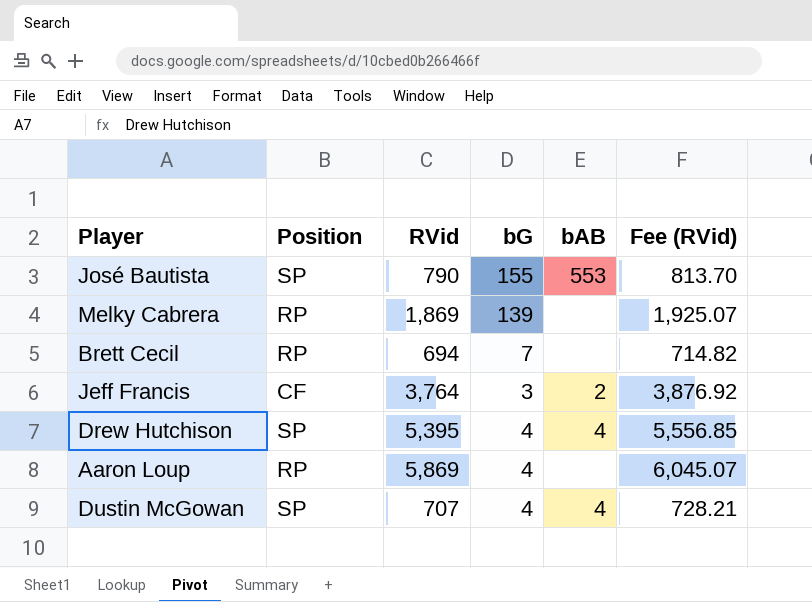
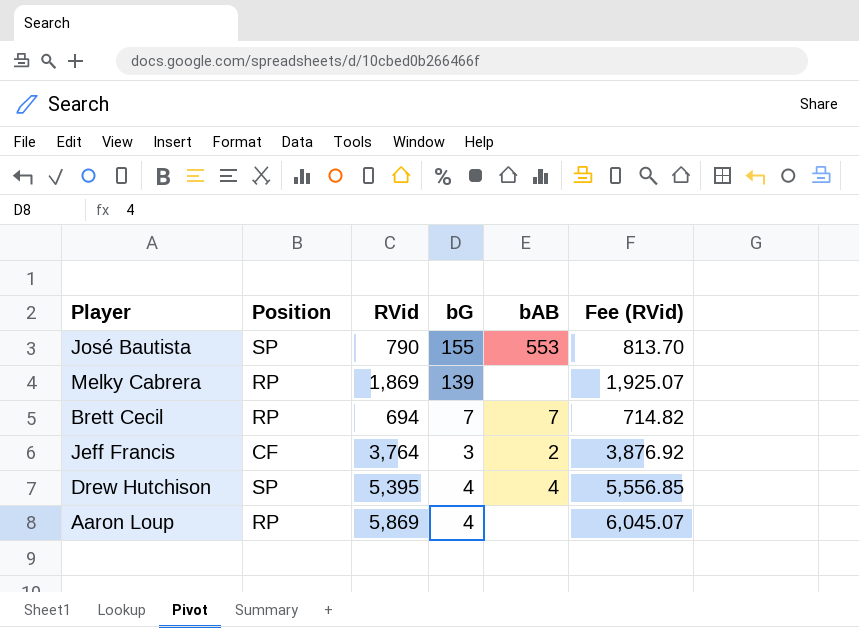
row Dustin McGowan: SP | 707 | 4 | 4 | 728.21 -> none
Brett Cecil | bAB: none -> 7

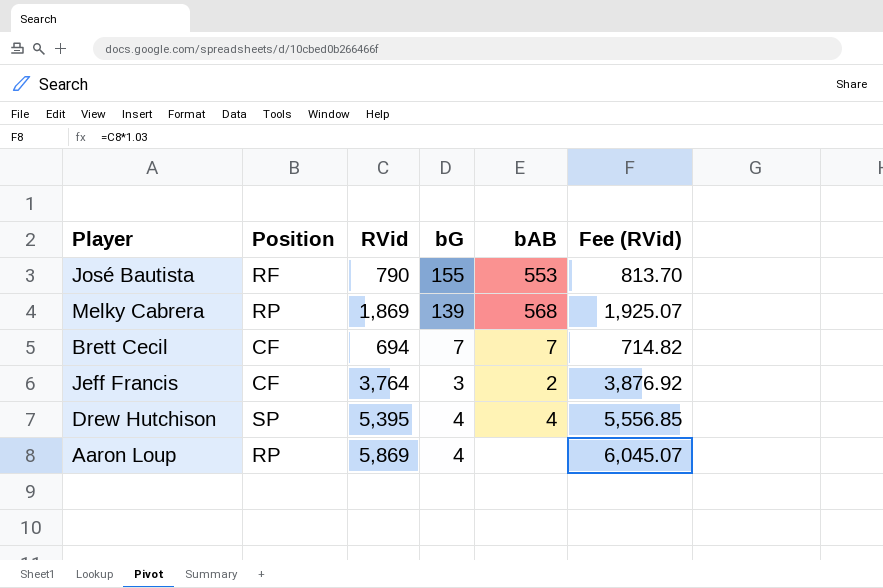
José Bautista | Position: SP -> RF
Melky Cabrera | bAB: none -> 568
Brett Cecil | Position: RP -> CF

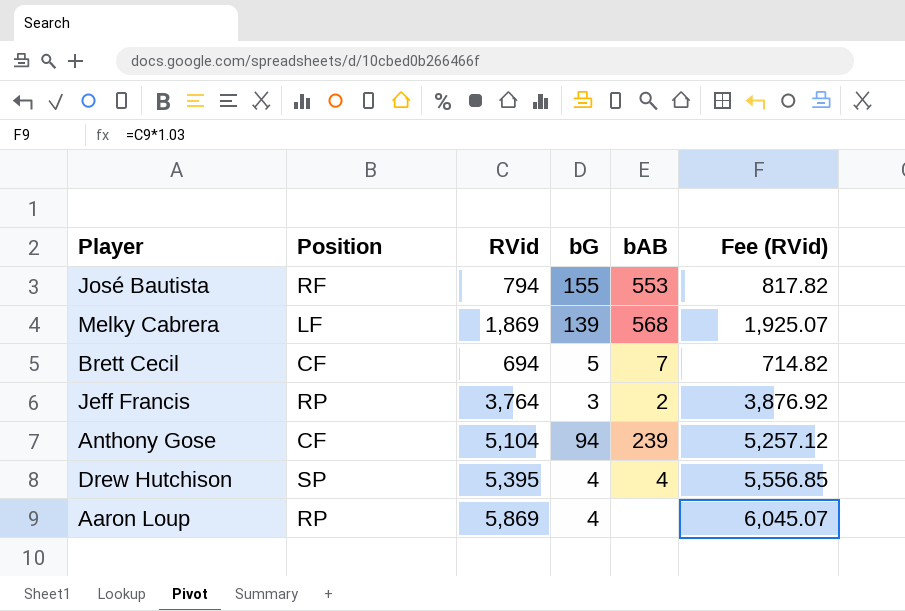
José Bautista | RVid: 790 -> 794
José Bautista | Fee (RVid): 813.70 -> 817.82
Melky Cabrera | Position: RP -> LF
Brett Cecil | bG: 7 -> 5
Jeff Francis | Position: CF -> RP
row Anthony Gose: none -> CF | 5,104 | 94 | 239 | 5,257.12

